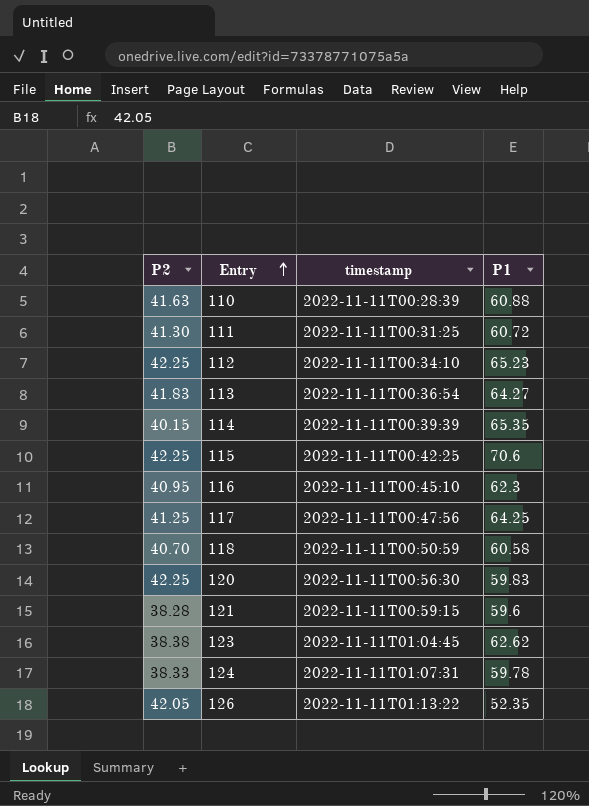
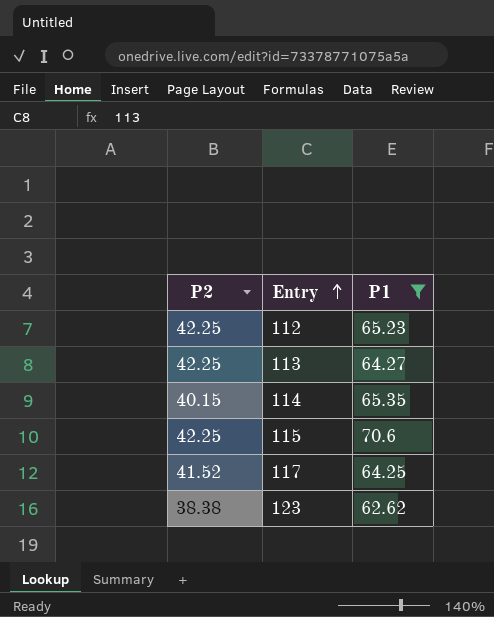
filter: none -> P1 >= 62.62
column timestamp | position: 3 -> none
113 | P2: 41.83 -> 42.25
117 | P2: 41.25 -> 41.52

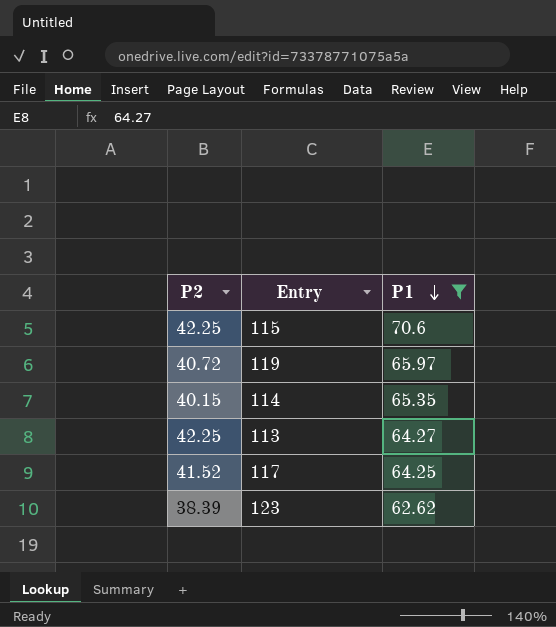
row order: Entry ascending -> P1 descending
row 112: 42.25 | 65.23 -> none
row 119: none -> 40.72 | 65.97
123 | P2: 38.38 -> 38.39

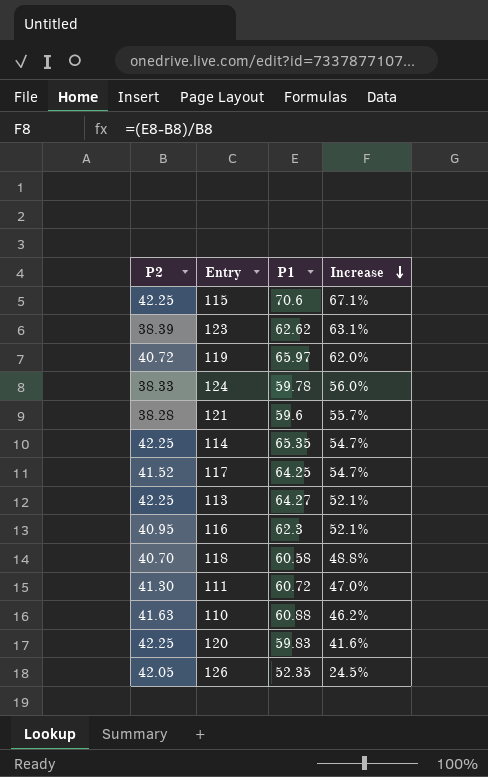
filter: P1 >= 62.62 -> none
row order: P1 descending -> Increase descending
column Increase | formula: none -> ([P1] - [P2]) / [P2]
114 | P2: 40.15 -> 42.25

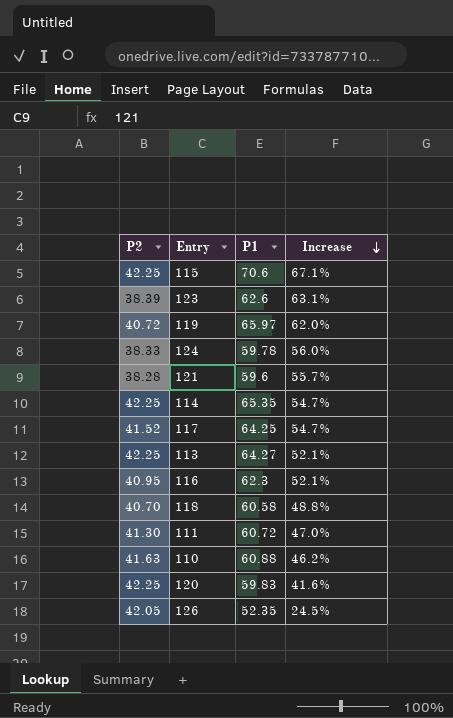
123 | P1: 62.62 -> 62.6

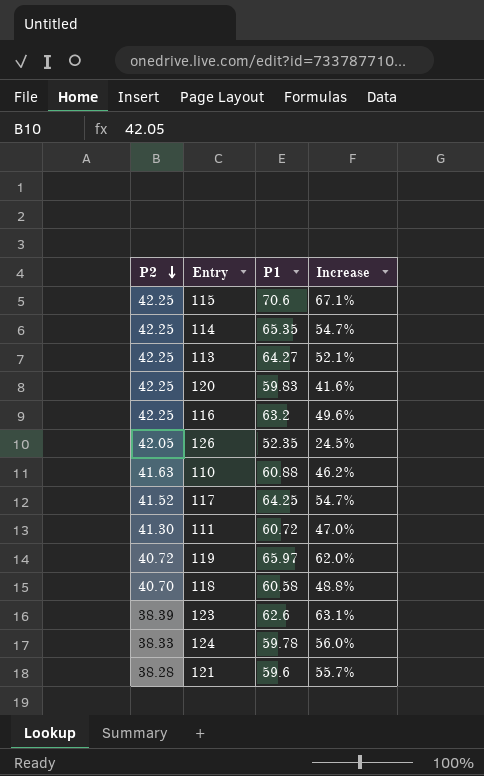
row order: Increase descending -> P2 descending
116 | P2: 40.95 -> 42.25
116 | P1: 62.3 -> 63.2
116 | Increase: 52.1% -> 49.6%

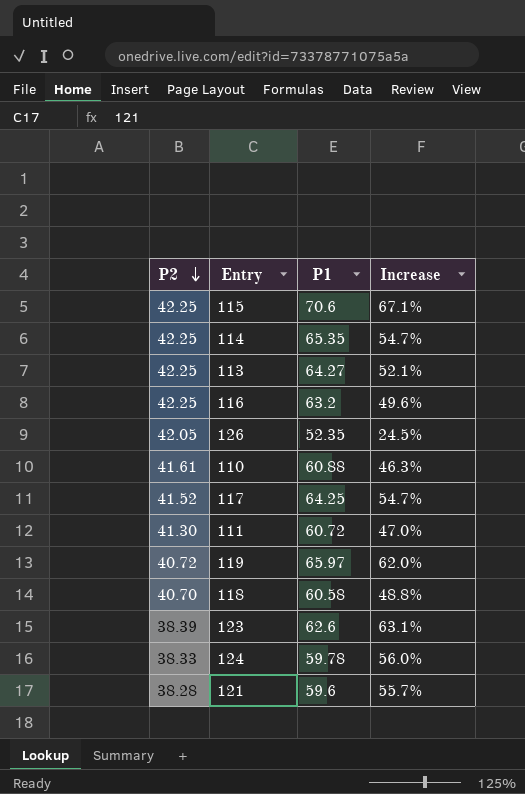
row 120: 42.25 | 59.83 | 41.6% -> none
110 | P2: 41.63 -> 41.61
110 | Increase: 46.2% -> 46.3%

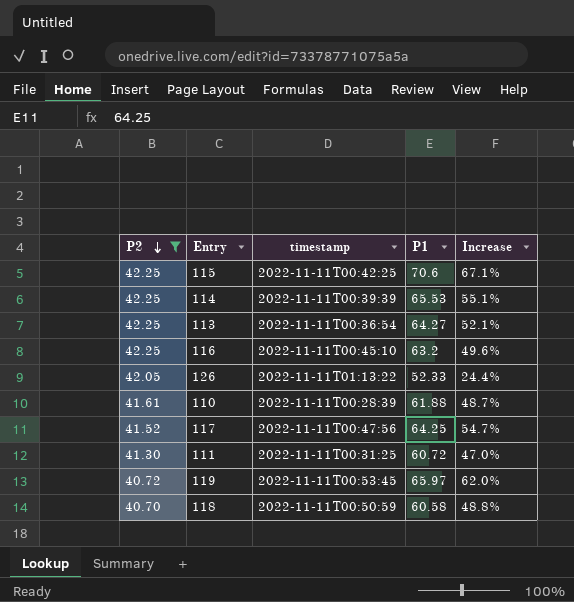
filter: none -> P2 >= 40.70
column timestamp | position: none -> 3
114 | P1: 65.35 -> 65.53
114 | Increase: 54.7% -> 55.1%
126 | P1: 52.35 -> 52.33
126 | Increase: 24.5% -> 24.4%
110 | P1: 60.88 -> 61.88
110 | Increase: 46.3% -> 48.7%

